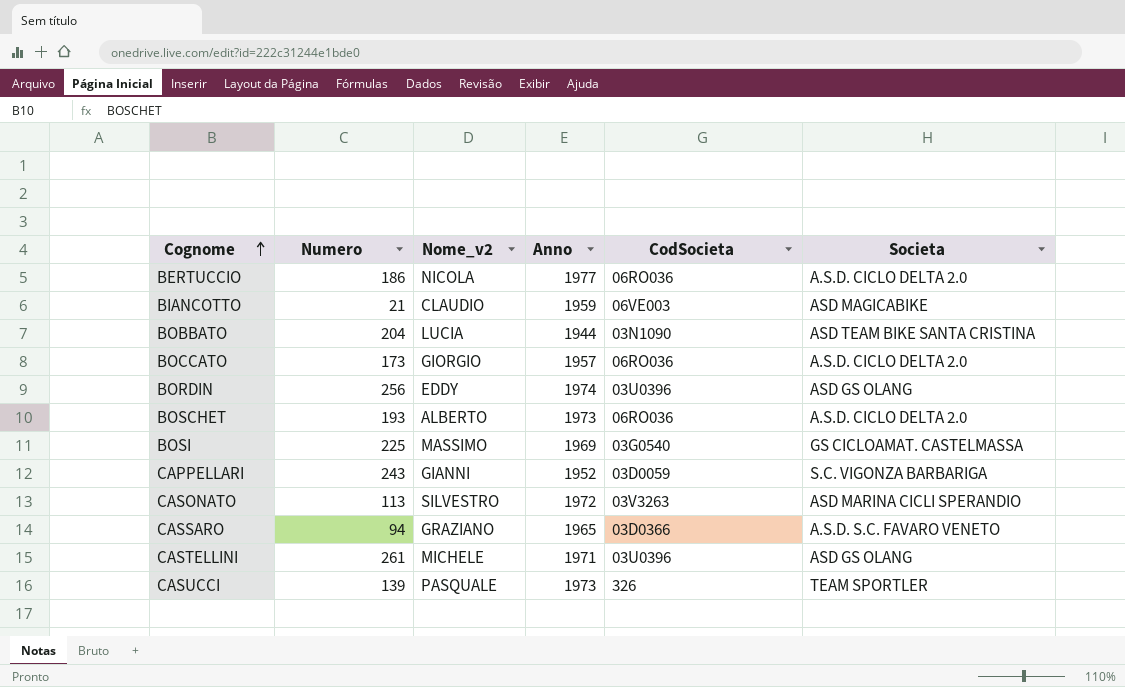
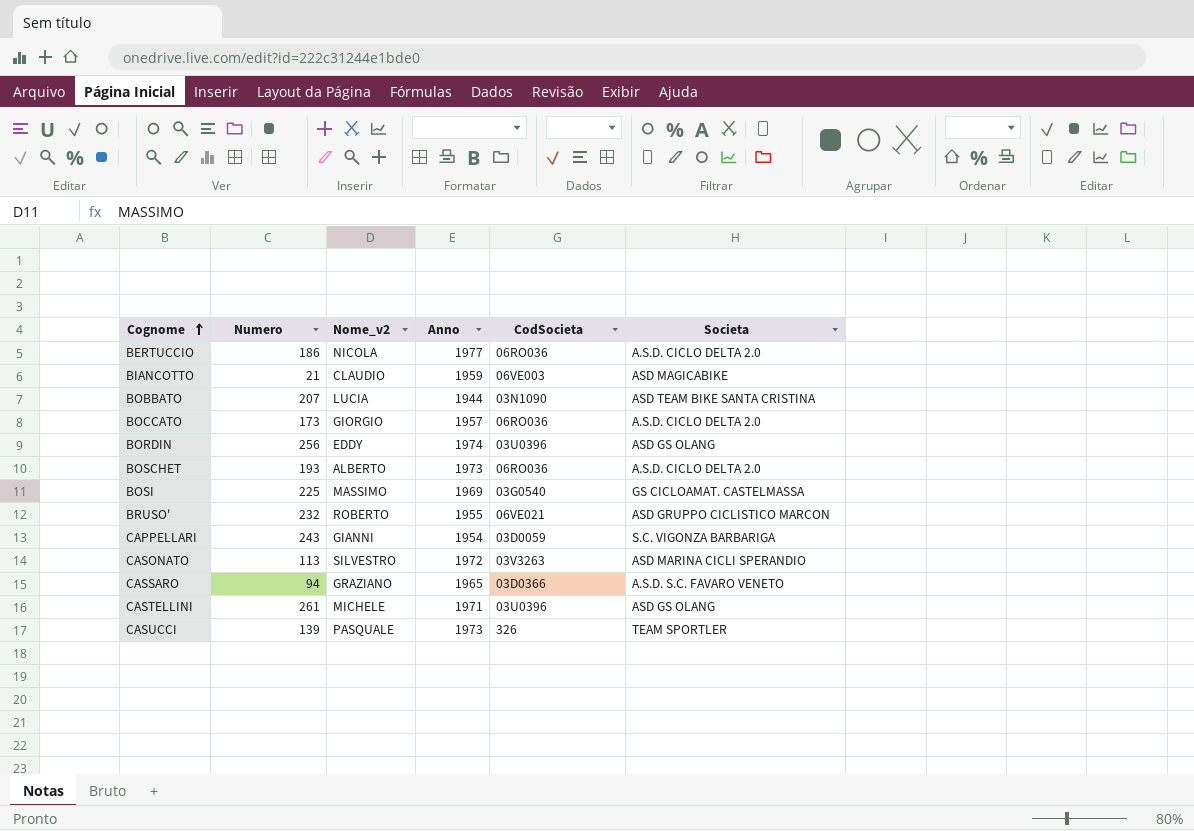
BOBBATO | Numero: 204 -> 207
row BRUSO': none -> 232 | ROBERTO | 1955 | 06VE021 | ASD GRUPPO CICLISTICO MARCON
CAPPELLARI | Anno: 1952 -> 1954

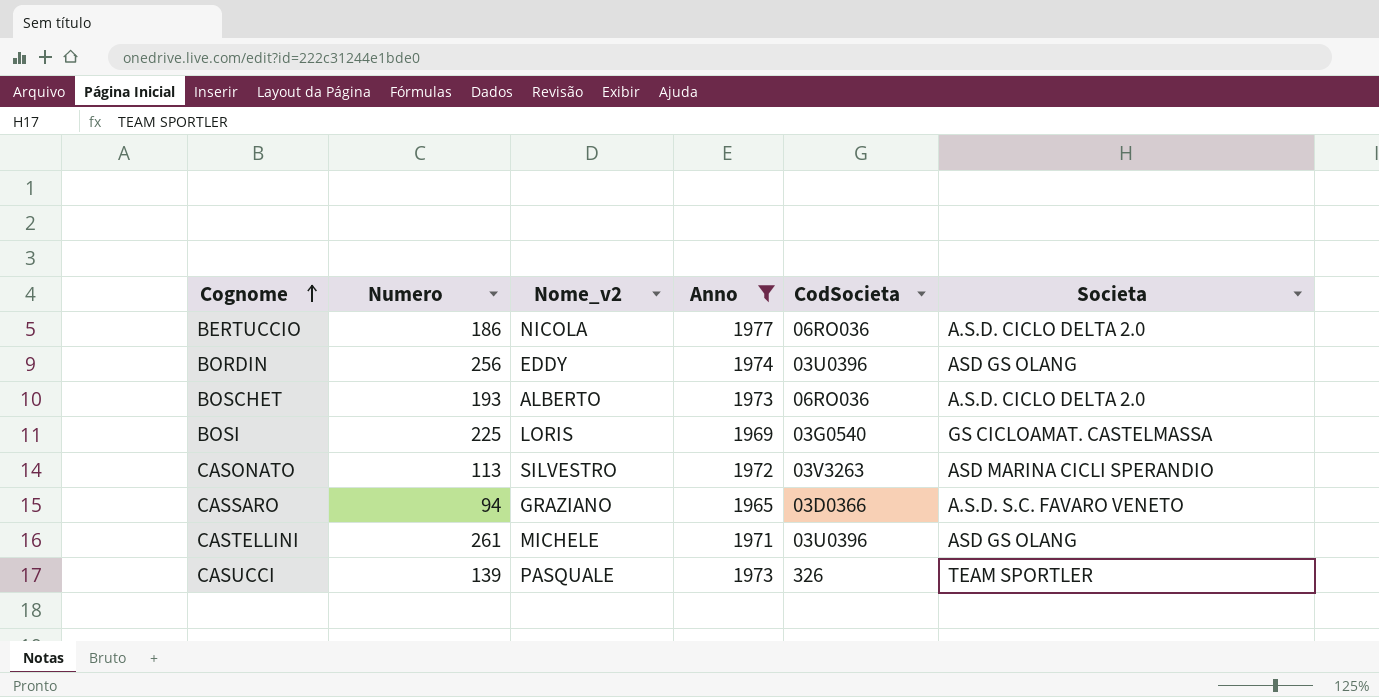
filter: none -> Anno >= 1965
BOSI | Nome_v2: MASSIMO -> LORIS

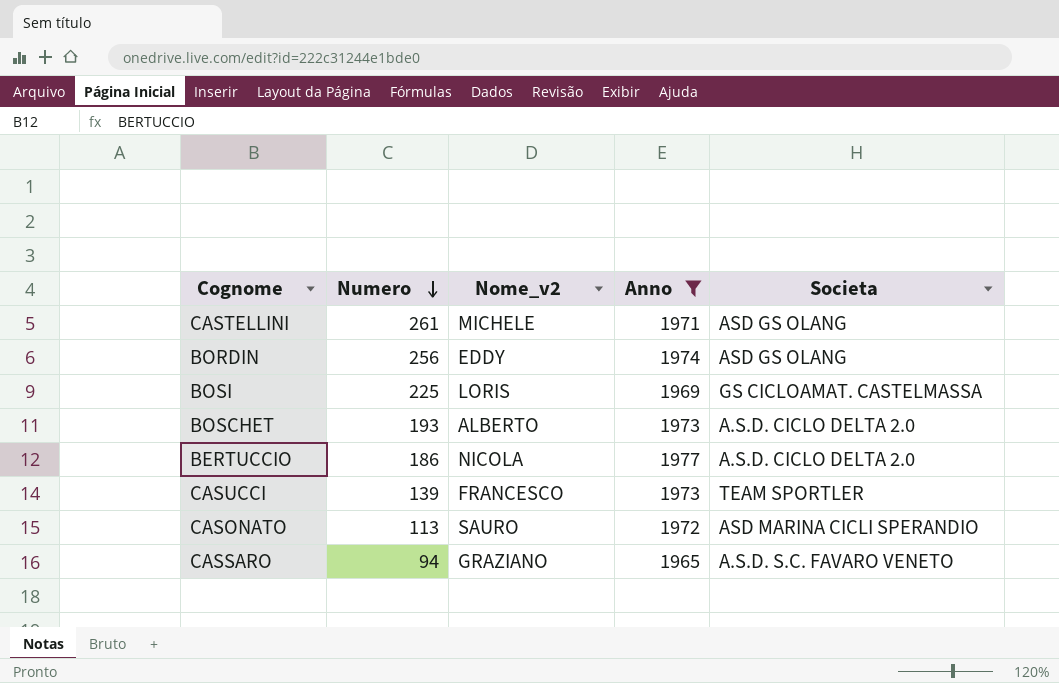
row order: Cognome ascending -> Numero descending
column CodSocieta | position: 5 -> none
CASUCCI | Nome_v2: PASQUALE -> FRANCESCO
CASONATO | Nome_v2: SILVESTRO -> SAURO

